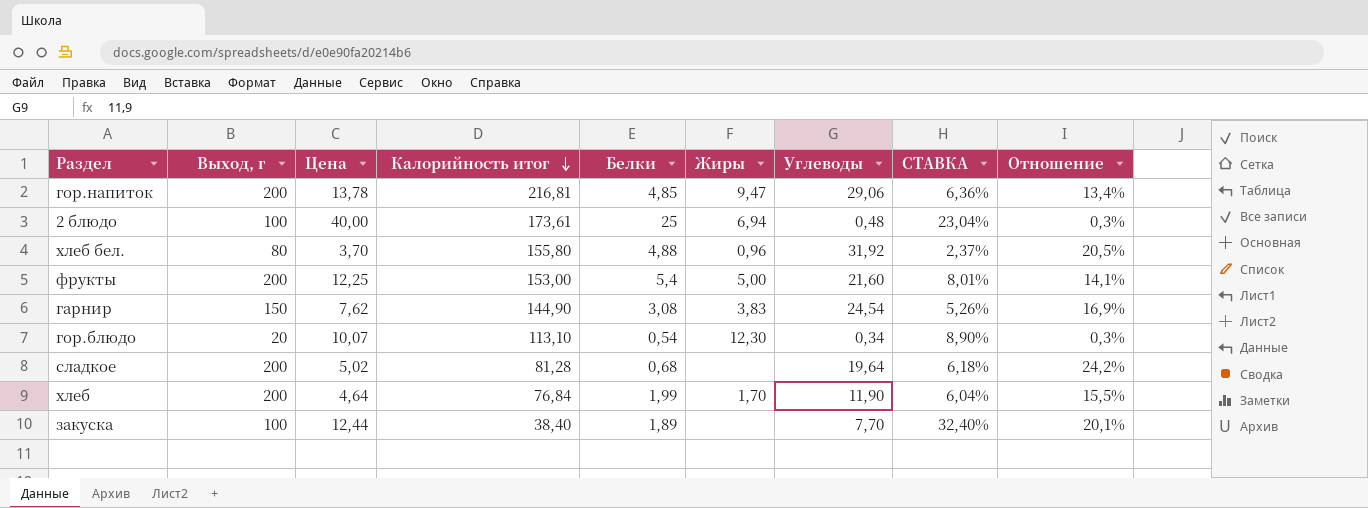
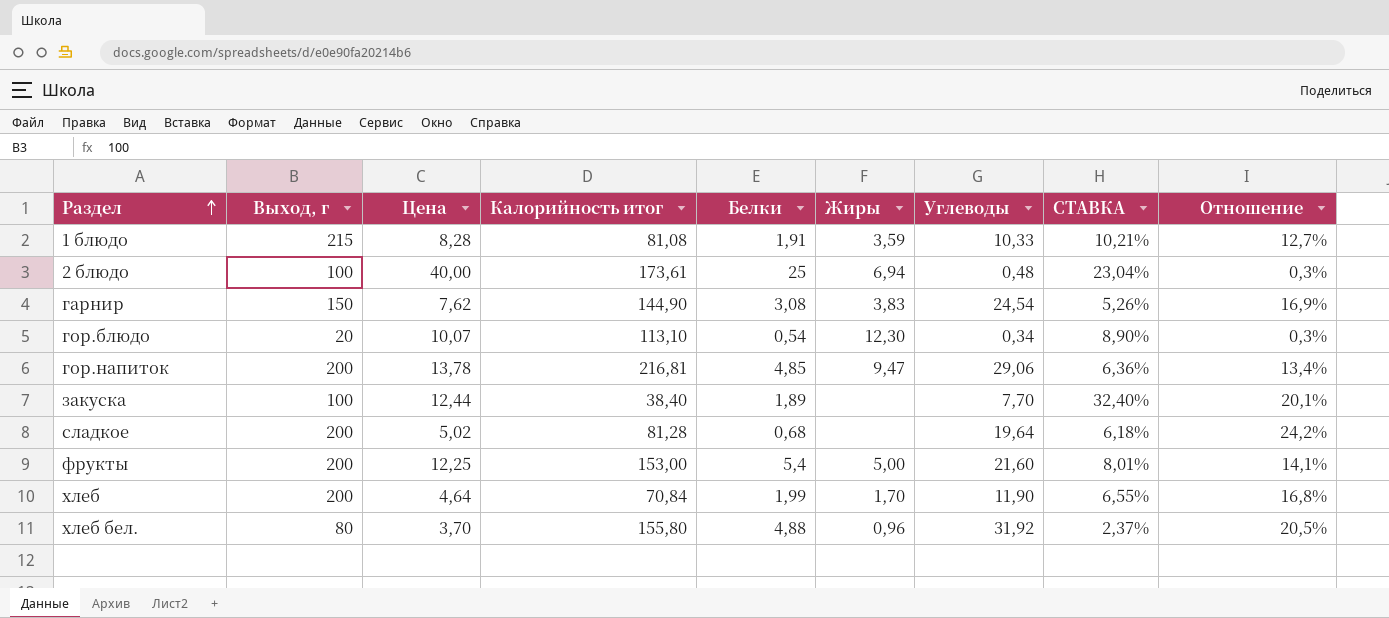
row order: Калорийность итог descending -> Раздел ascending
row 1 блюдо: none -> 215 | 8,28 | 81,08 | 1,91 | 3,59 | 10,33 | 10,21% | 12,7%
хлеб | Калорийность итог: 76,84 -> 70,84
хлеб | СТАВКА: 6,04% -> 6,55%
хлеб | Отношение: 15,5% -> 16,8%

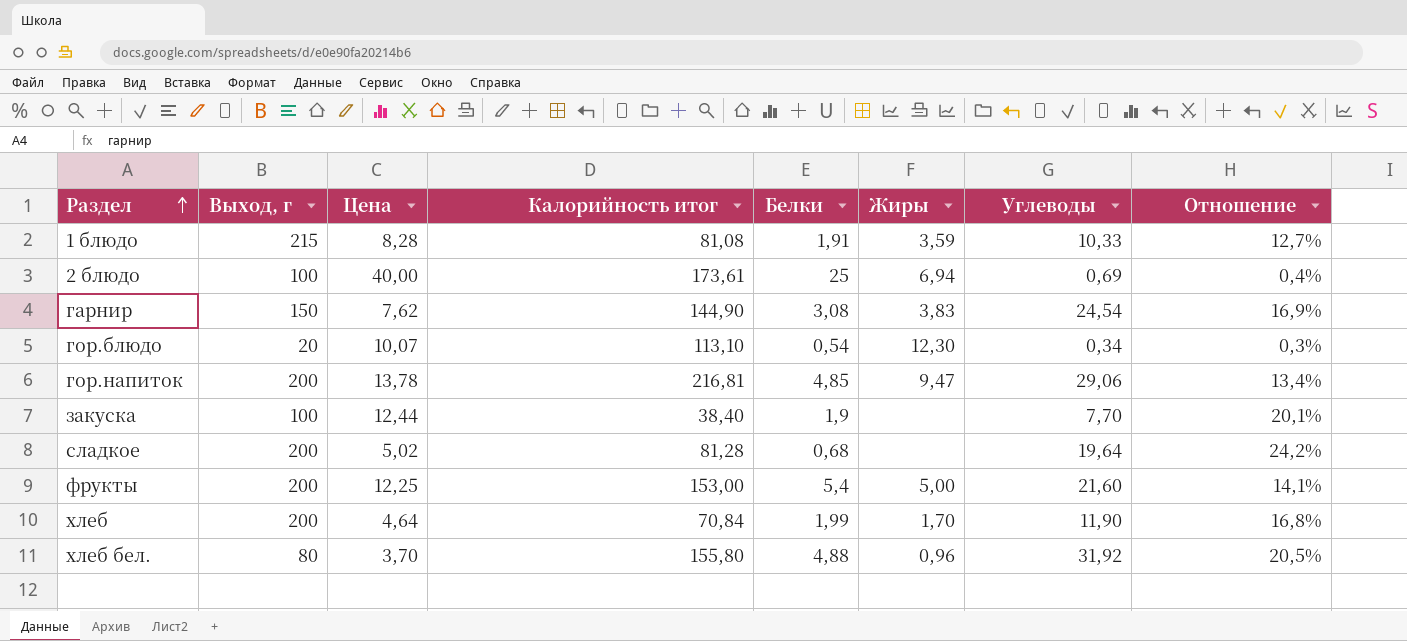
column СТАВКА | formula: [Цена] / [Калорийность итог] -> none
2 блюдо | Углеводы: 0,48 -> 0,69
2 блюдо | Отношение: 0,3% -> 0,4%
закуска | Белки: 1,89 -> 1,9

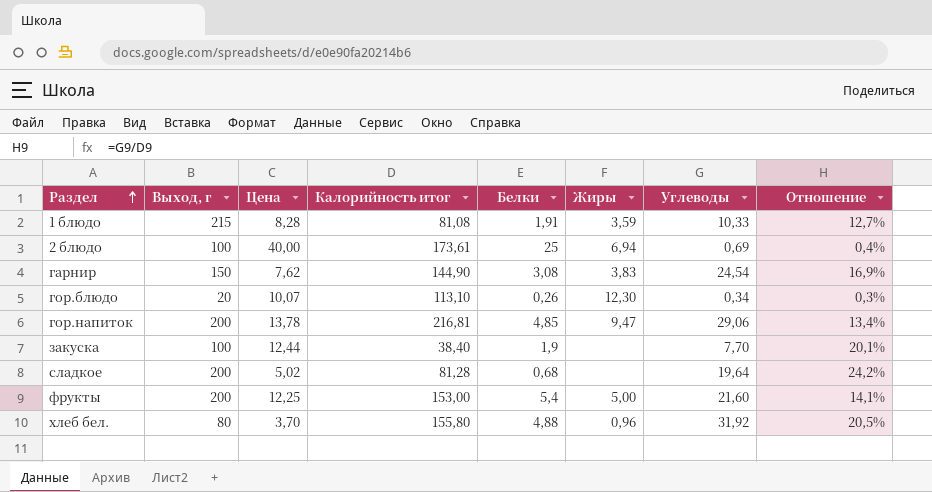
row хлеб: 200 | 4,64 | 70,84 | 1,99 | 1,70 | 11,90 | 16,8% -> none
гор.блюдо | Белки: 0,54 -> 0,26

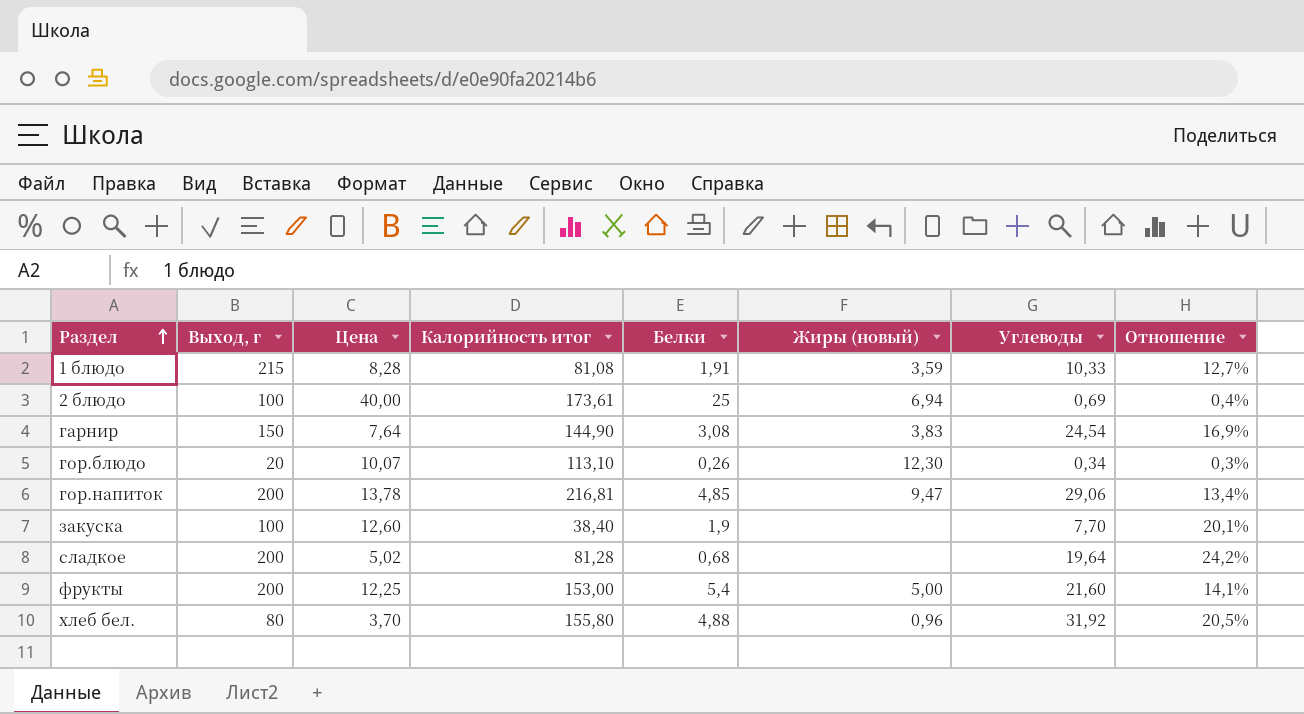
column name: Жиры -> Жиры (новый)
гарнир | Цена: 7,62 -> 7,64
закуска | Цена: 12,44 -> 12,60

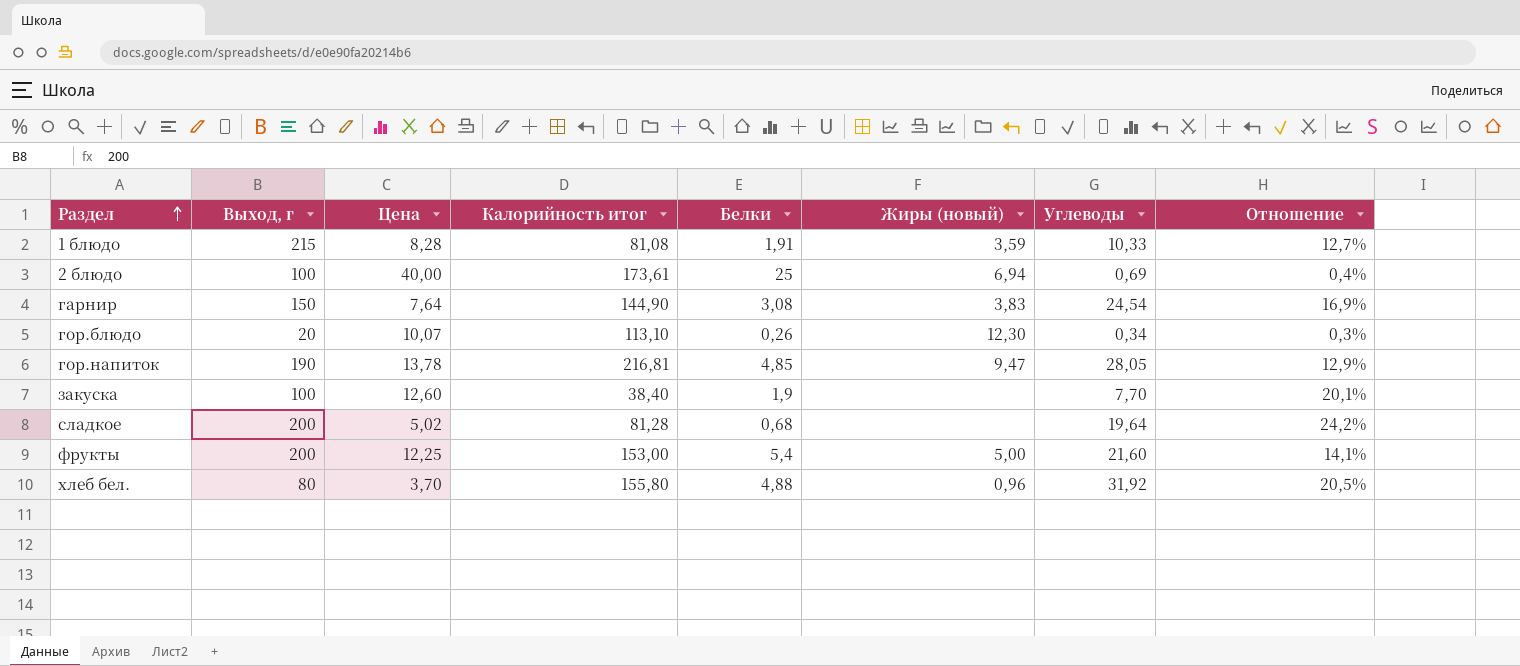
гор.напиток | Выход, г: 200 -> 190
гор.напиток | Углеводы: 29,06 -> 28,05
гор.напиток | Отношение: 13,4% -> 12,9%

